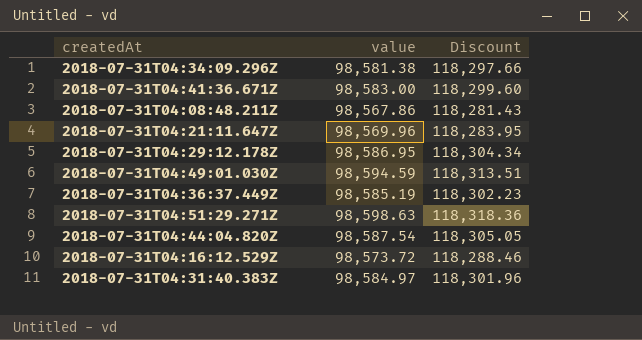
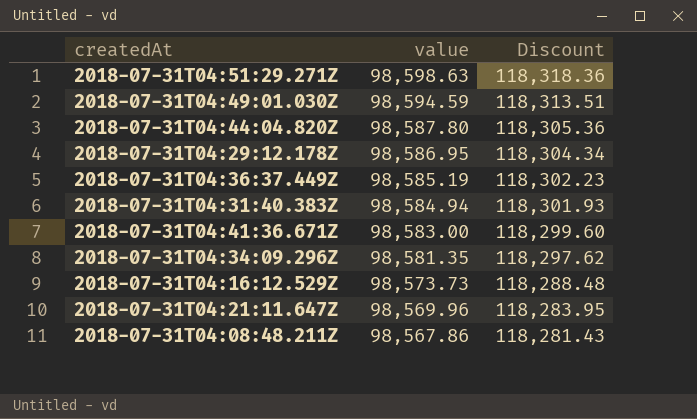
row order: none -> value descending
2018-07-31T04:44:04.820Z | value: 98,587.54 -> 98,587.80
2018-07-31T04:44:04.820Z | Discount: 118,305.05 -> 118,305.36
2018-07-31T04:31:40.383Z | value: 98,584.97 -> 98,584.94
2018-07-31T04:31:40.383Z | Discount: 118,301.96 -> 118,301.93
2018-07-31T04:34:09.296Z | value: 98,581.38 -> 98,581.35
2018-07-31T04:34:09.296Z | Discount: 118,297.66 -> 118,297.62
2018-07-31T04:16:12.529Z | value: 98,573.72 -> 98,573.73
2018-07-31T04:16:12.529Z | Discount: 118,288.46 -> 118,288.48

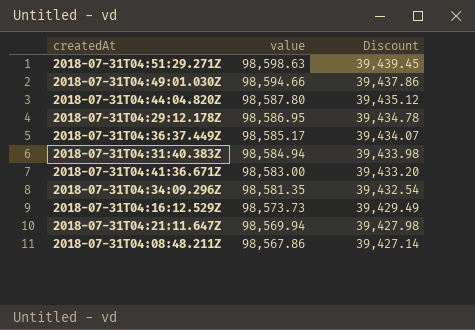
column Discount | formula: [value] * 1.2 -> [value] * 0.4
2018-07-31T04:49:01.030Z | value: 98,594.59 -> 98,594.66
2018-07-31T04:36:37.449Z | value: 98,585.19 -> 98,585.17
2018-07-31T04:21:11.647Z | value: 98,569.96 -> 98,569.94

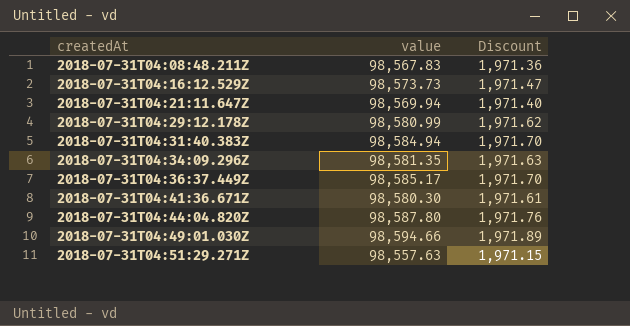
row order: value descending -> createdAt ascending
column Discount | formula: [value] * 0.4 -> [value] * 0.02
2018-07-31T04:08:48.211Z | value: 98,567.86 -> 98,567.83
2018-07-31T04:29:12.178Z | value: 98,586.95 -> 98,580.99
2018-07-31T04:41:36.671Z | value: 98,583.00 -> 98,580.30
2018-07-31T04:51:29.271Z | value: 98,598.63 -> 98,557.63

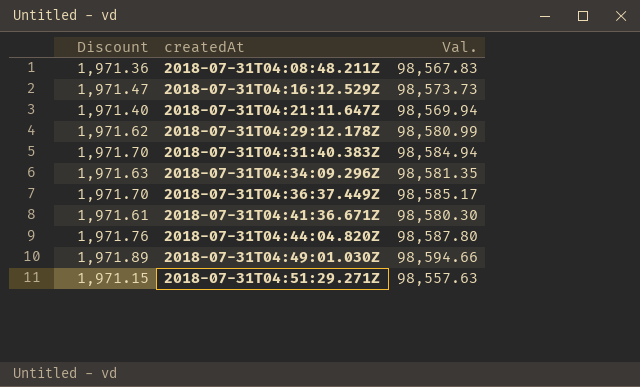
column Discount | position: 3 -> 1
column name: value -> Val.

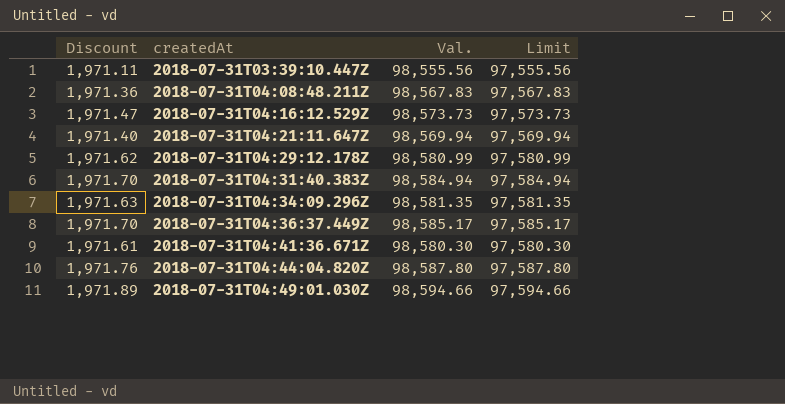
column Limit | formula: none -> [Val.] - 1000
row 2018-07-31T04:51:29.271Z: 1,971.15 | 98,557.63 -> none
row 2018-07-31T03:39:10.447Z: none -> 1,971.11 | 98,555.56 | 97,555.56

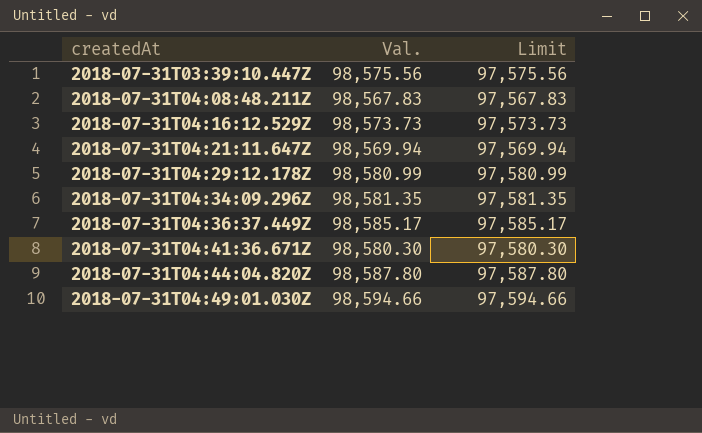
column Discount | formula: [Val.] * 0.02 -> none
row 2018-07-31T04:31:40.383Z: 1,971.70 | 98,584.94 | 97,584.94 -> none
2018-07-31T03:39:10.447Z | Val.: 98,555.56 -> 98,575.56
2018-07-31T03:39:10.447Z | Limit: 97,555.56 -> 97,575.56

